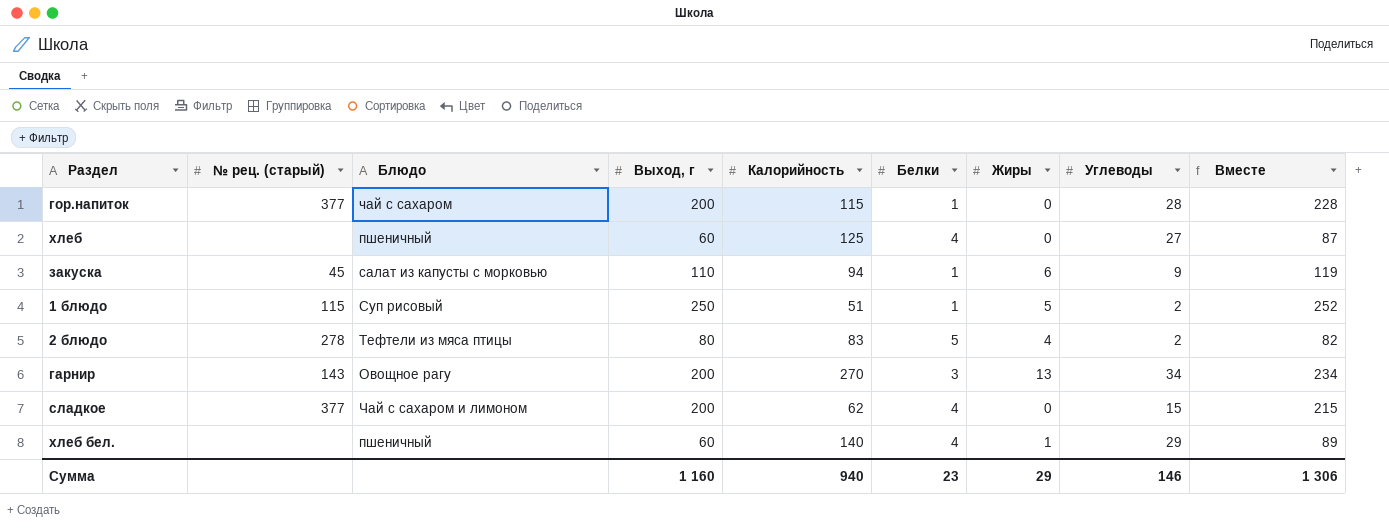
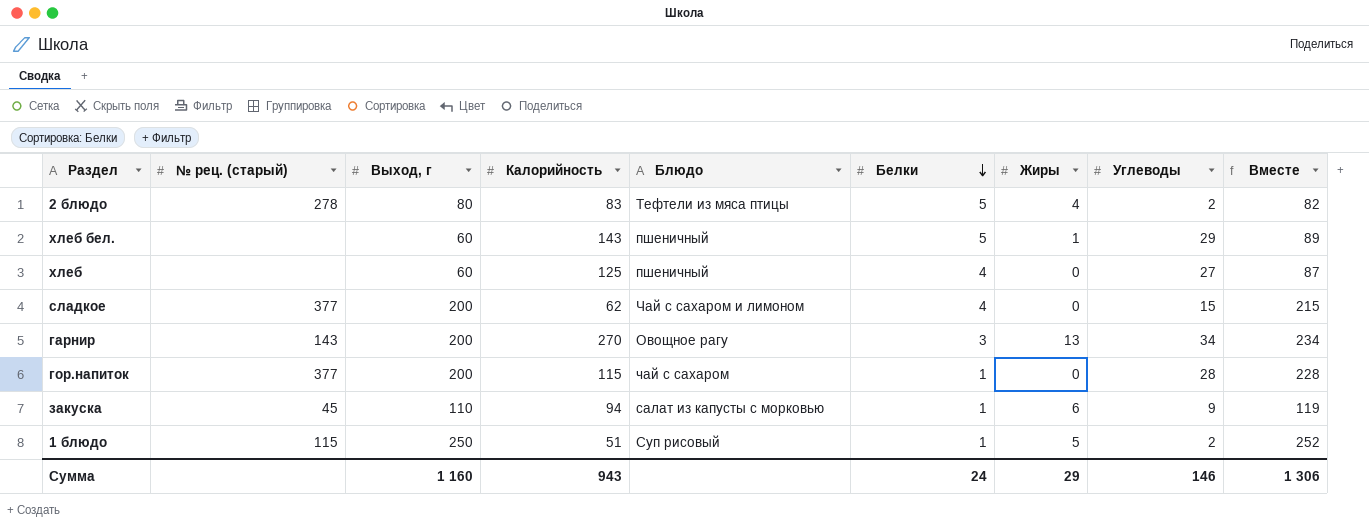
row order: none -> Белки descending
column Блюдо | position: 3 -> 5
хлеб бел. | Калорийность: 140 -> 143
хлеб бел. | Белки: 4 -> 5
Сумма | Калорийность: 940 -> 943
Сумма | Белки: 23 -> 24

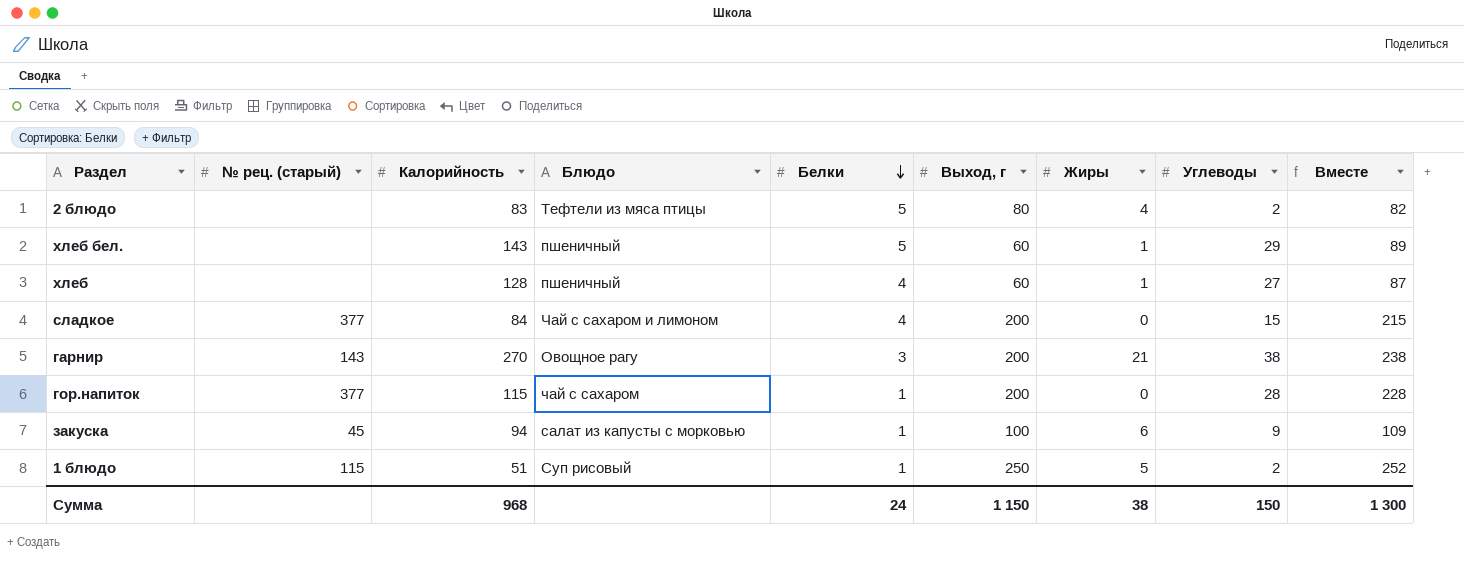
column Выход, г | position: 3 -> 6
2 блюдо | № рец. (старый): 278 -> none
хлеб | Калорийность: 125 -> 128
хлеб | Жиры: 0 -> 1
сладкое | Калорийность: 62 -> 84
гарнир | Жиры: 13 -> 21
гарнир | Углеводы: 34 -> 38
гарнир | Вместе: 234 -> 238
закуска | Выход, г: 110 -> 100
закуска | Вместе: 119 -> 109
Сумма | Калорийность: 943 -> 968
Сумма | Выход, г: 1 160 -> 1 150
Сумма | Жиры: 29 -> 38
Сумма | Углеводы: 146 -> 150
Сумма | Вместе: 1 306 -> 1 300

